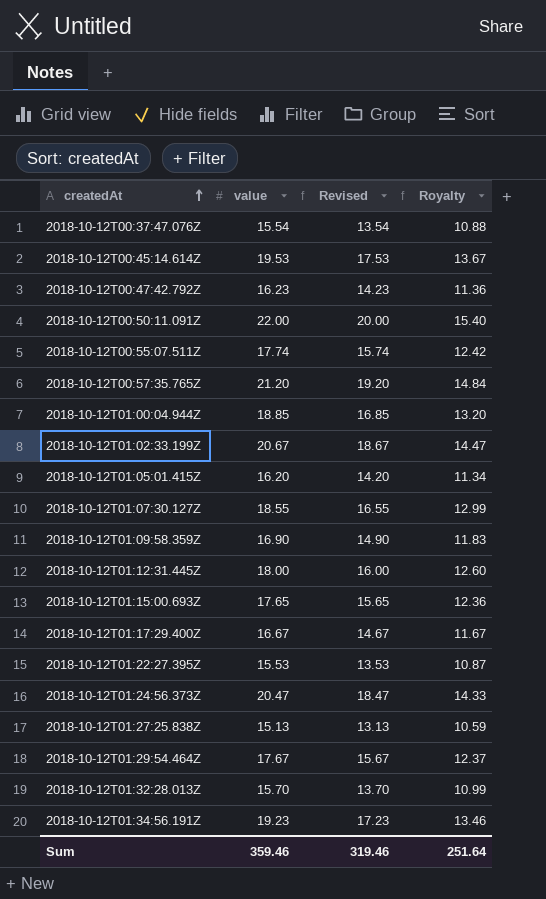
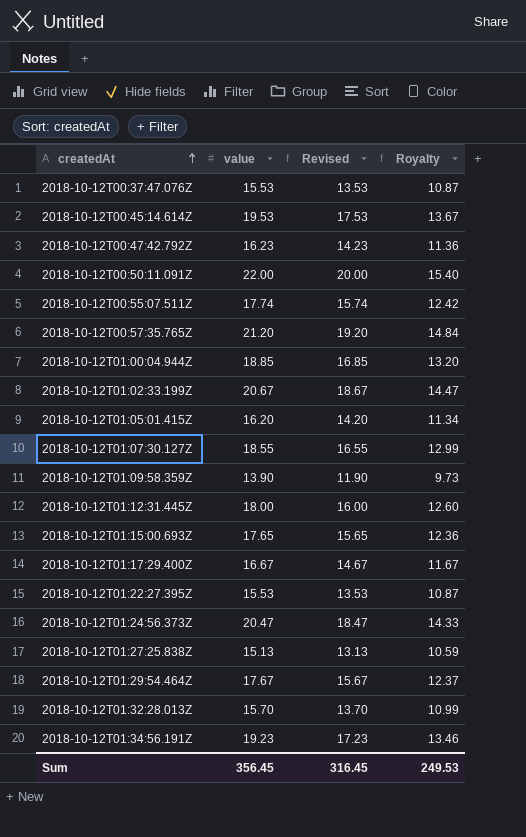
2018-10-12T00:37:47.076Z | value: 15.54 -> 15.53
2018-10-12T00:37:47.076Z | Revised: 13.54 -> 13.53
2018-10-12T00:37:47.076Z | Royalty: 10.88 -> 10.87
2018-10-12T01:09:58.359Z | value: 16.90 -> 13.90
2018-10-12T01:09:58.359Z | Revised: 14.90 -> 11.90
2018-10-12T01:09:58.359Z | Royalty: 11.83 -> 9.73
Sum | value: 359.46 -> 356.45
Sum | Revised: 319.46 -> 316.45
Sum | Royalty: 251.64 -> 249.53

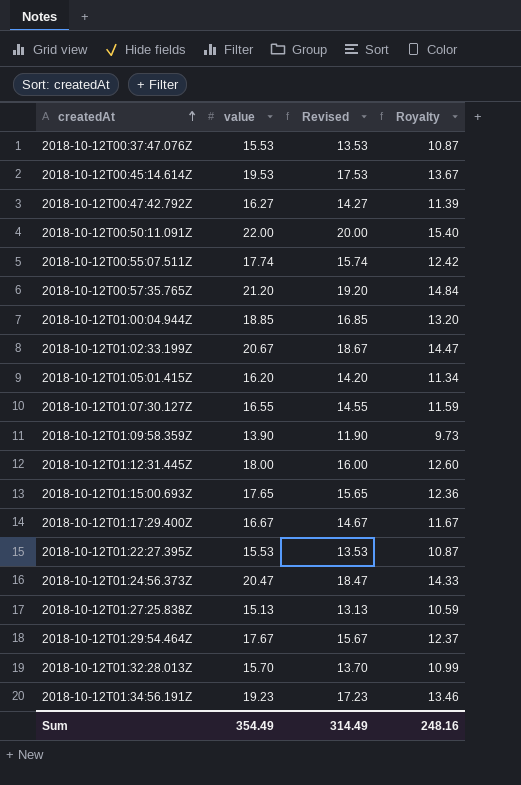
2018-10-12T00:47:42.792Z | value: 16.23 -> 16.27
2018-10-12T00:47:42.792Z | Revised: 14.23 -> 14.27
2018-10-12T00:47:42.792Z | Royalty: 11.36 -> 11.39
2018-10-12T01:07:30.127Z | value: 18.55 -> 16.55
2018-10-12T01:07:30.127Z | Revised: 16.55 -> 14.55
2018-10-12T01:07:30.127Z | Royalty: 12.99 -> 11.59
Sum | value: 356.45 -> 354.49
Sum | Revised: 316.45 -> 314.49
Sum | Royalty: 249.53 -> 248.16

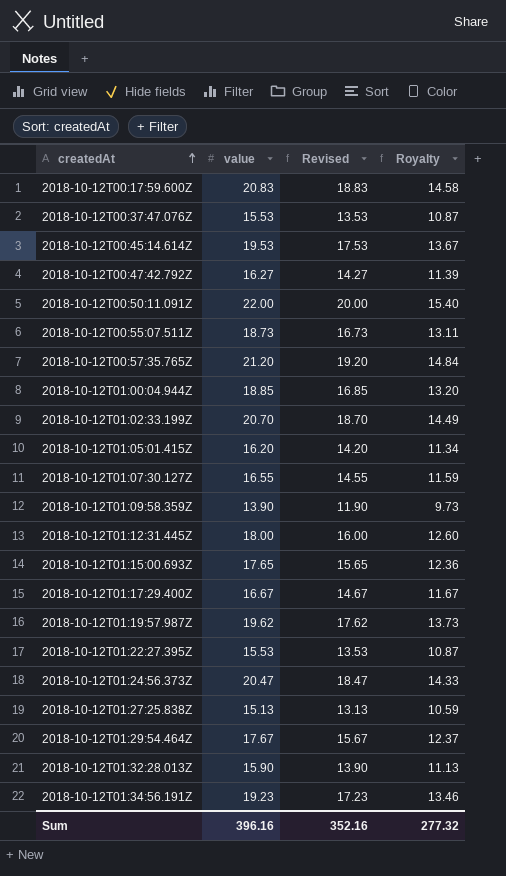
row 2018-10-12T00:17:59.600Z: none -> 20.83 | 18.83 | 14.58
2018-10-12T00:55:07.511Z | value: 17.74 -> 18.73
2018-10-12T00:55:07.511Z | Revised: 15.74 -> 16.73
2018-10-12T00:55:07.511Z | Royalty: 12.42 -> 13.11
2018-10-12T01:02:33.199Z | value: 20.67 -> 20.70
2018-10-12T01:02:33.199Z | Revised: 18.67 -> 18.70
2018-10-12T01:02:33.199Z | Royalty: 14.47 -> 14.49
row 2018-10-12T01:19:57.987Z: none -> 19.62 | 17.62 | 13.73
2018-10-12T01:32:28.013Z | value: 15.70 -> 15.90
2018-10-12T01:32:28.013Z | Revised: 13.70 -> 13.90
2018-10-12T01:32:28.013Z | Royalty: 10.99 -> 11.13
Sum | value: 354.49 -> 396.16
Sum | Revised: 314.49 -> 352.16
Sum | Royalty: 248.16 -> 277.32

